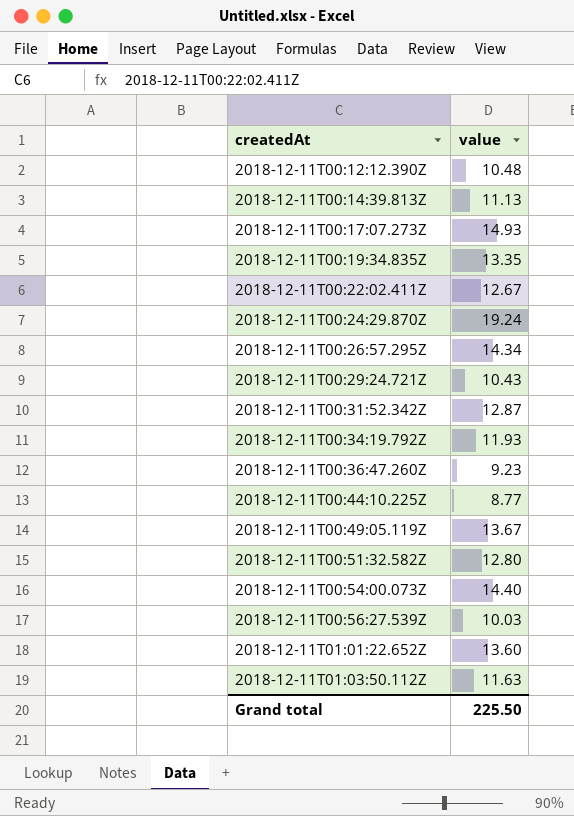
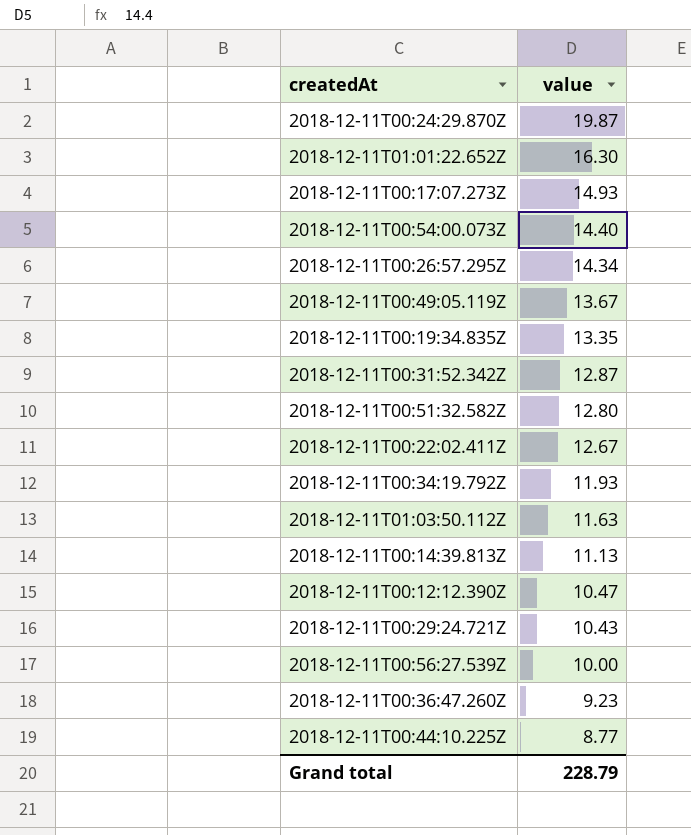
row order: createdAt ascending -> value descending
2018-12-11T00:24:29.870Z | value: 19.24 -> 19.87
2018-12-11T01:01:22.652Z | value: 13.60 -> 16.30
2018-12-11T00:12:12.390Z | value: 10.48 -> 10.47
2018-12-11T00:56:27.539Z | value: 10.03 -> 10.00
Grand total | value: 225.50 -> 228.79

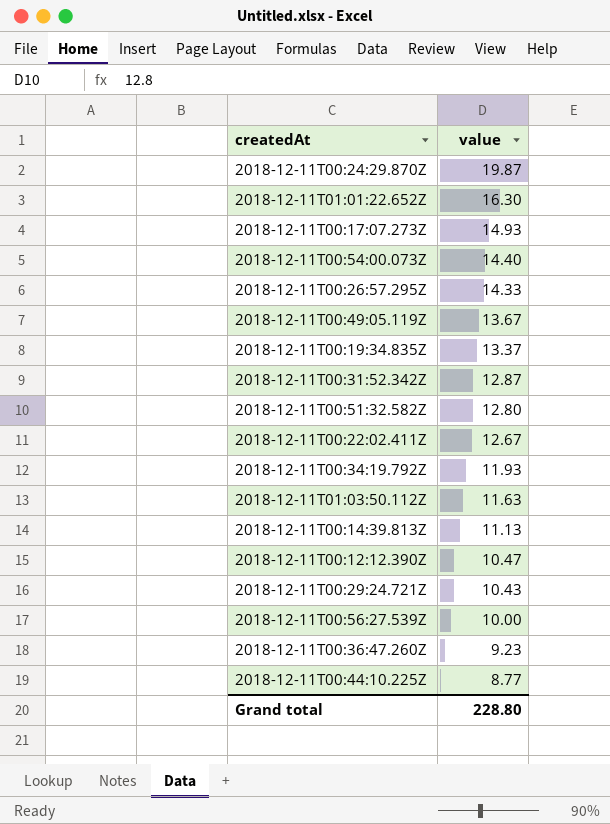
2018-12-11T00:26:57.295Z | value: 14.34 -> 14.33
2018-12-11T00:19:34.835Z | value: 13.35 -> 13.37
Grand total | value: 228.79 -> 228.80

